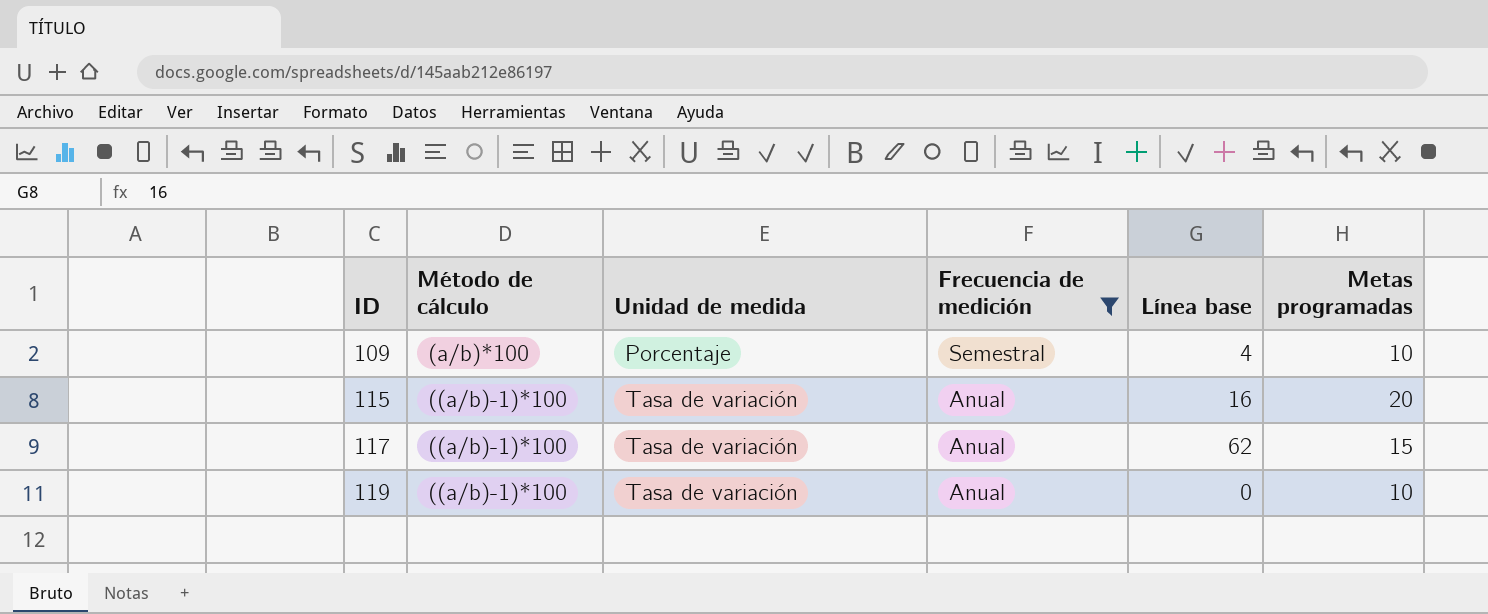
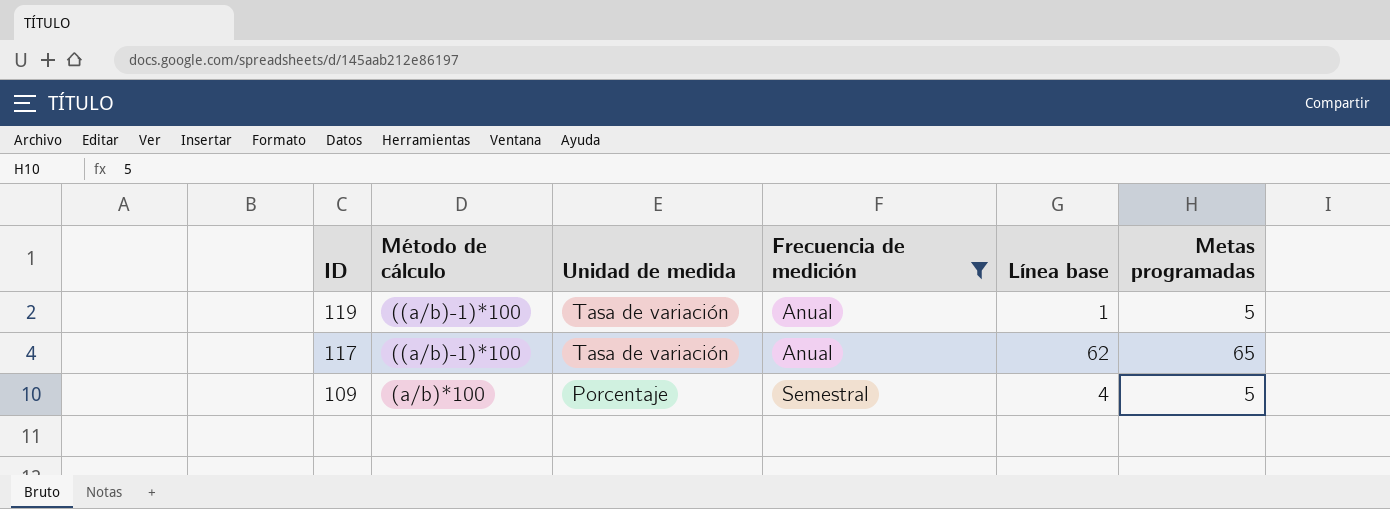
row order: ID ascending -> ID descending
row 115: ((a/b)-1)*100 | Tasa de variación | Anual | 16 | 20 -> none
119 | Línea base: 0 -> 1
119 | Metas programadas: 10 -> 5
117 | Metas programadas: 15 -> 65
109 | Metas programadas: 10 -> 5

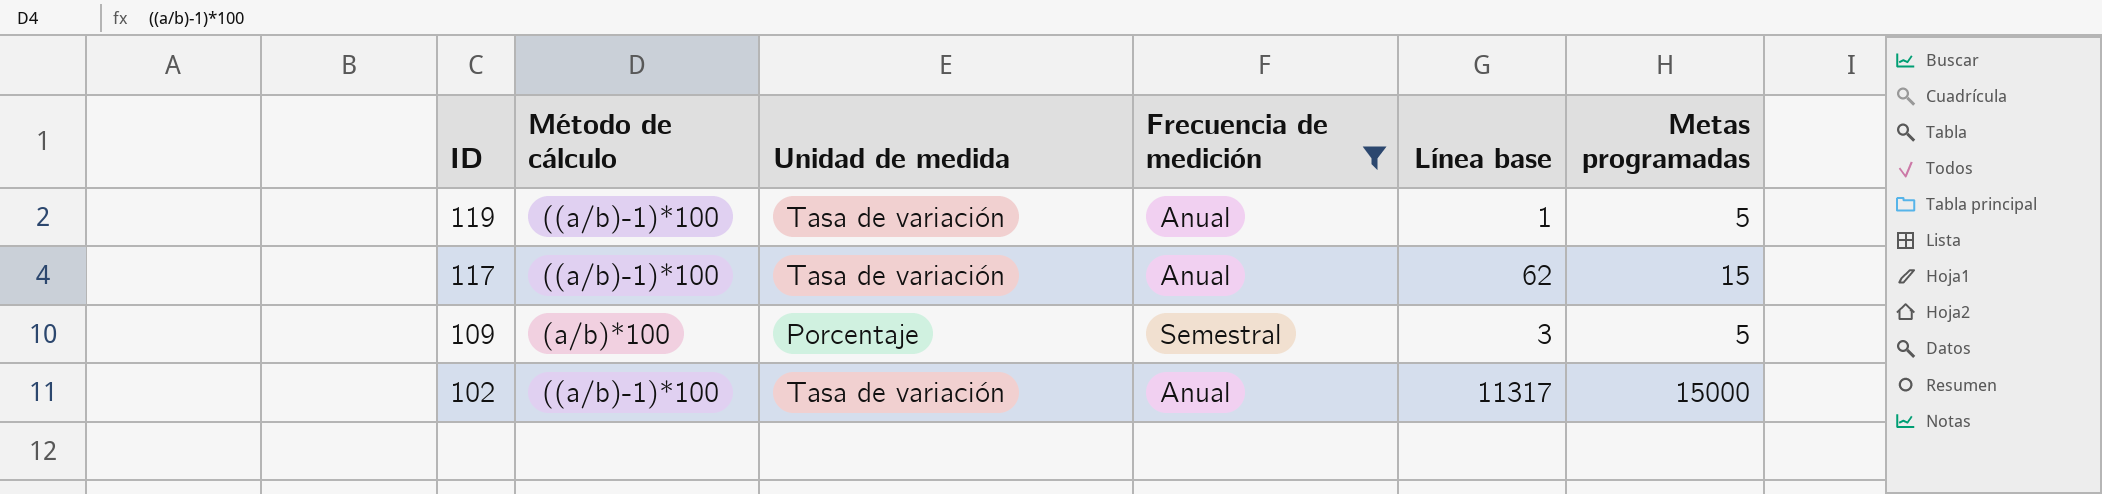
117 | Metas programadas: 65 -> 15
109 | Línea base: 4 -> 3
row 102: none -> ((a/b)-1)*100 | Tasa de variación | Anual | 11317 | 15000

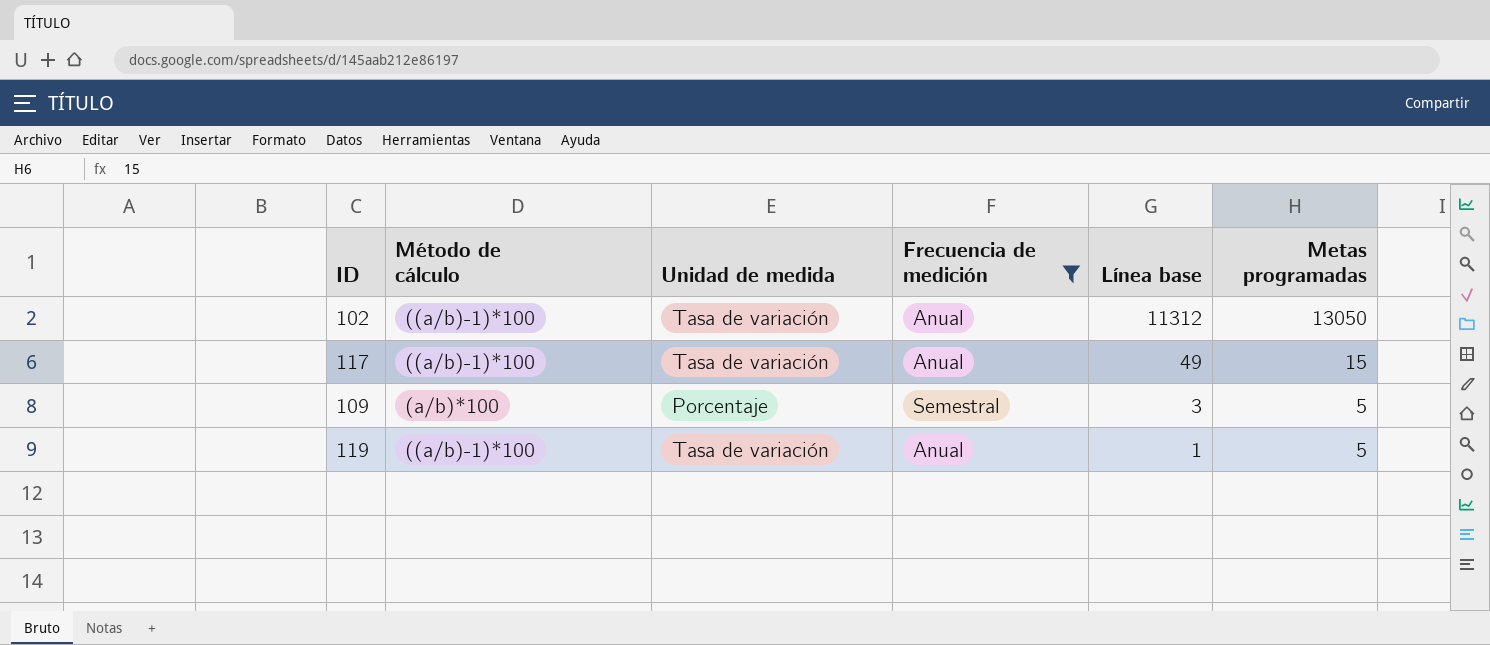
row order: ID descending -> Línea base descending
102 | Línea base: 11317 -> 11312
102 | Metas programadas: 15000 -> 13050
117 | Línea base: 62 -> 49

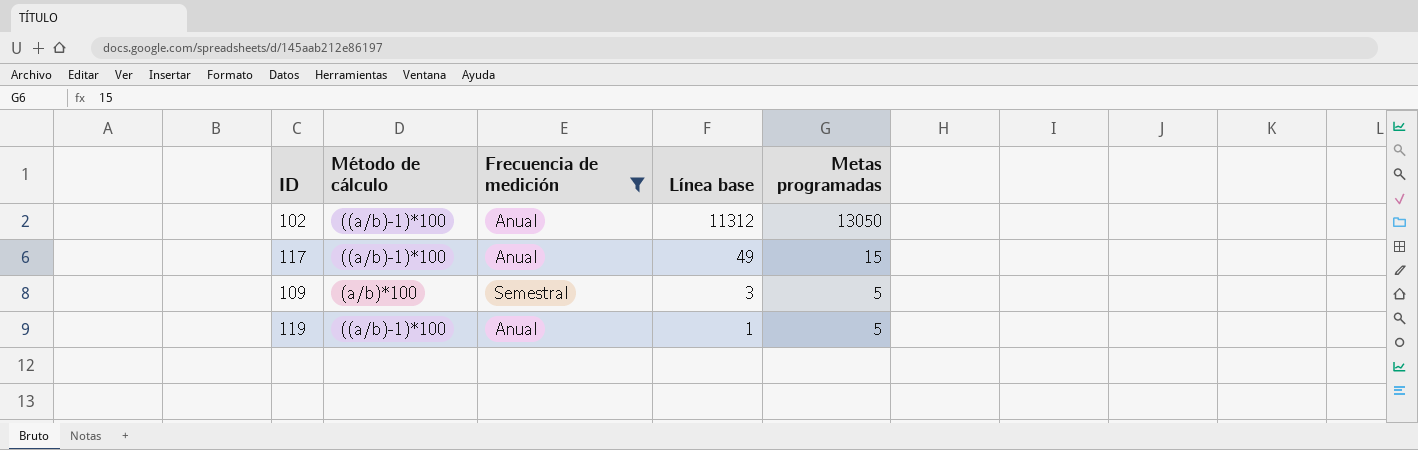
column Unidad de medida | position: 3 -> none

